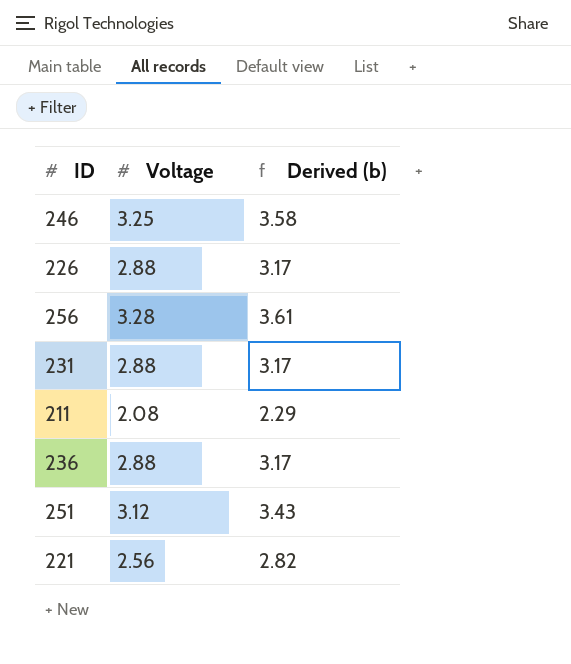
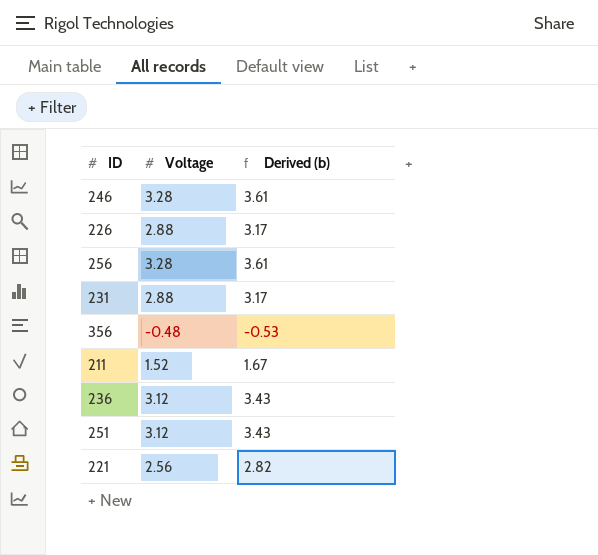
246 | Voltage: 3.25 -> 3.28
246 | Derived (b): 3.58 -> 3.61
row 356: none -> -0.48 | -0.53
211 | Voltage: 2.08 -> 1.52
211 | Derived (b): 2.29 -> 1.67
236 | Voltage: 2.88 -> 3.12
236 | Derived (b): 3.17 -> 3.43

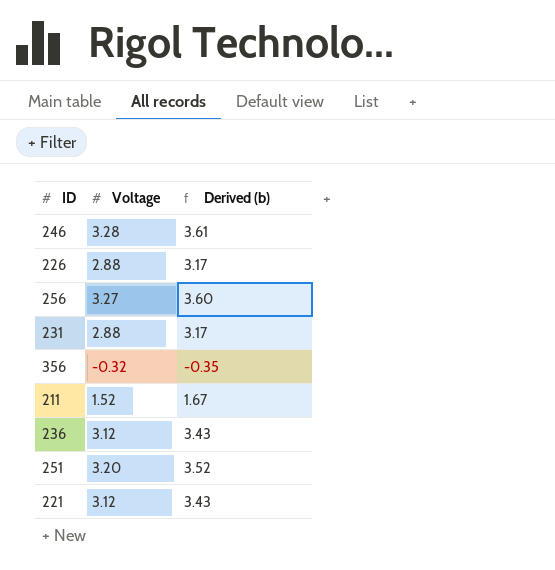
256 | Voltage: 3.28 -> 3.27
256 | Derived (b): 3.61 -> 3.60
356 | Voltage: -0.48 -> -0.32
356 | Derived (b): -0.53 -> -0.35
251 | Voltage: 3.12 -> 3.20
251 | Derived (b): 3.43 -> 3.52
221 | Voltage: 2.56 -> 3.12
221 | Derived (b): 2.82 -> 3.43

